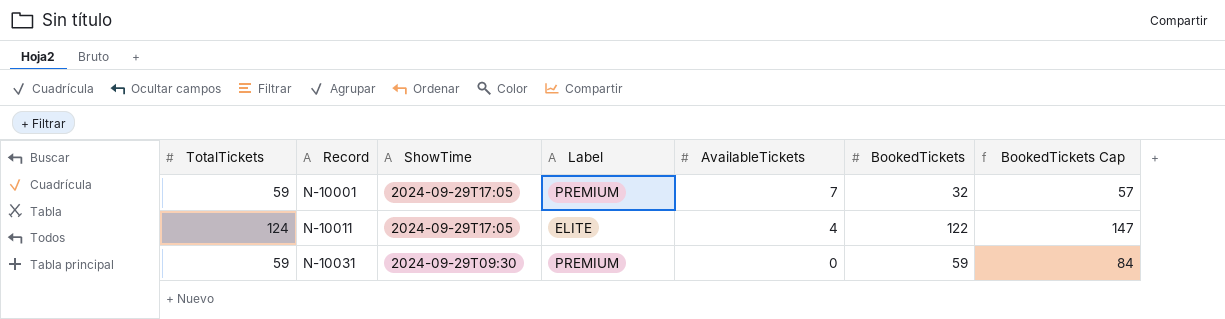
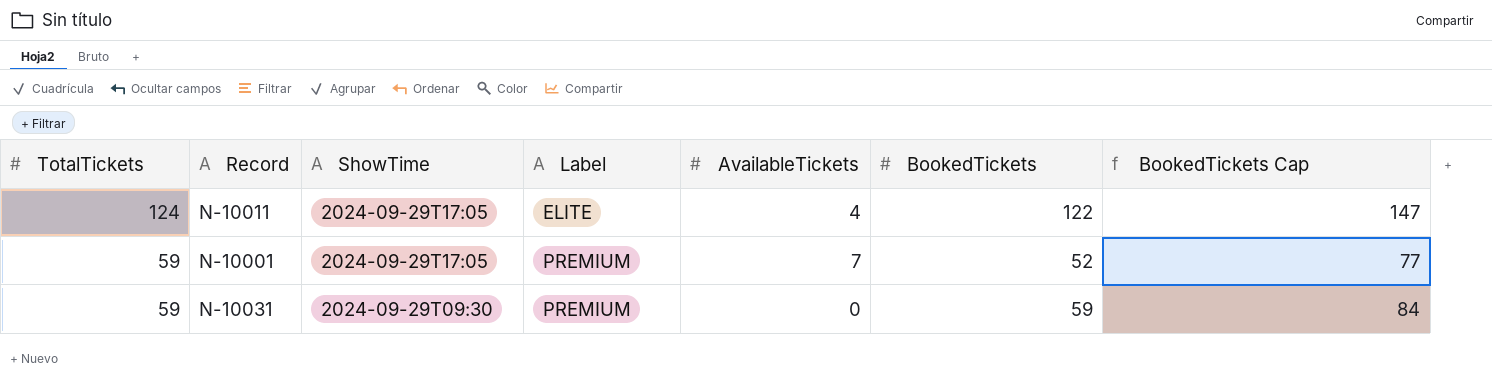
row order: Record ascending -> TotalTickets descending
N-10001 | BookedTickets: 32 -> 52
N-10001 | BookedTickets Cap: 57 -> 77

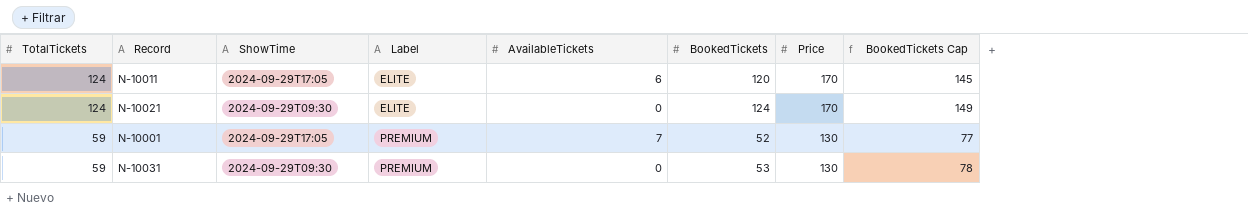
column Price | position: none -> 7
N-10011 | AvailableTickets: 4 -> 6
N-10011 | BookedTickets: 122 -> 120
N-10011 | BookedTickets Cap: 147 -> 145
row N-10021: none -> 124 | 2024-09-29T09:30 | ELITE | 0 | 124 | 170 | 149
N-10031 | BookedTickets: 59 -> 53
N-10031 | BookedTickets Cap: 84 -> 78

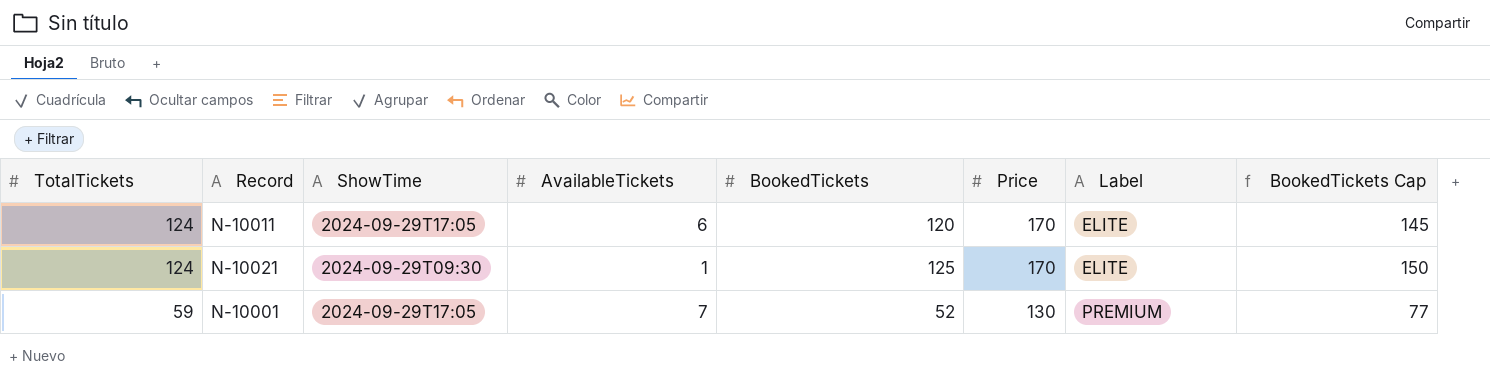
column Label | position: 4 -> 7
row N-10031: 59 | 2024-09-29T09:30 | PREMIUM | 0 | 53 | 130 | 78 -> none
N-10021 | AvailableTickets: 0 -> 1
N-10021 | BookedTickets: 124 -> 125
N-10021 | BookedTickets Cap: 149 -> 150

